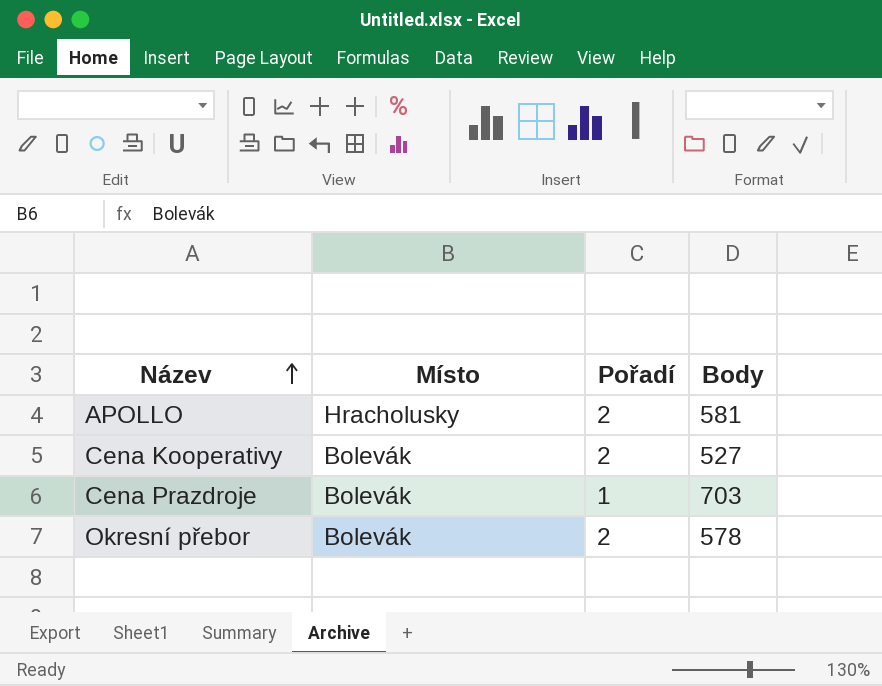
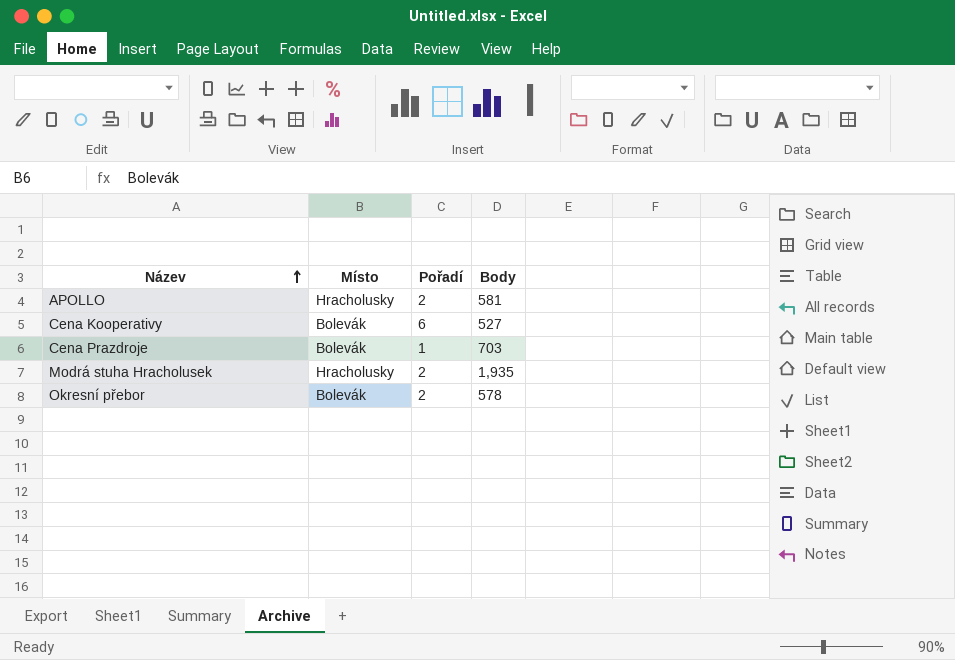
Cena Kooperativy | Pořadí: 2 -> 6
row Modrá stuha Hracholusek: none -> Hracholusky | 2 | 1,935

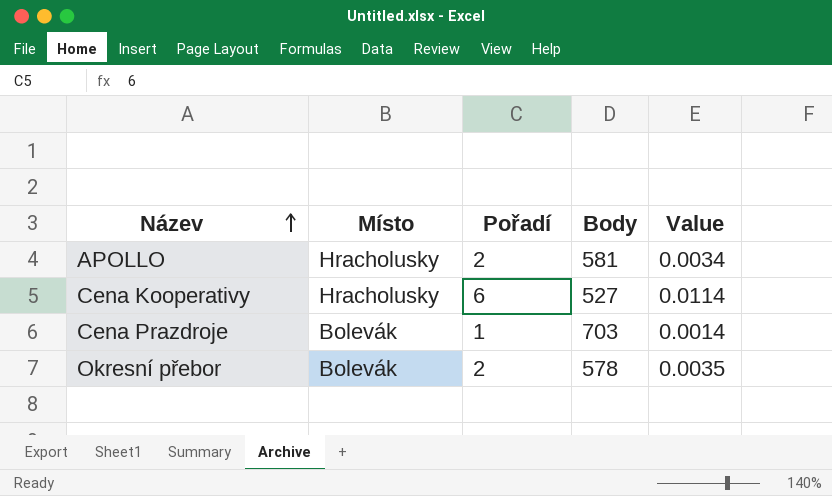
column Value | formula: none -> [Pořadí] / [Body]
row Modrá stuha Hracholusek: Hracholusky | 2 | 1,935 -> none
Cena Kooperativy | Místo: Bolevák -> Hracholusky

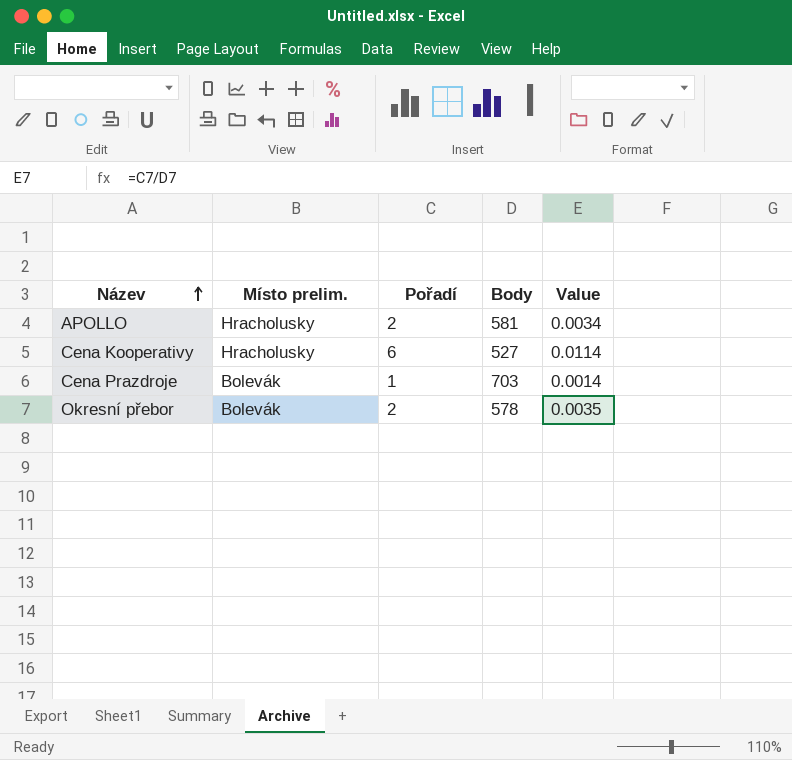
column name: Místo -> Místo prelim.

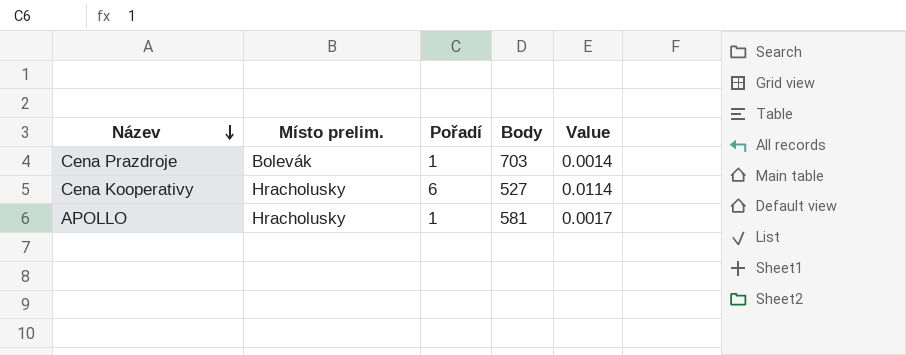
row order: Název ascending -> Název descending
row Okresní přebor: Bolevák | 2 | 578 | 0.0035 -> none
APOLLO | Pořadí: 2 -> 1
APOLLO | Value: 0.0034 -> 0.0017

